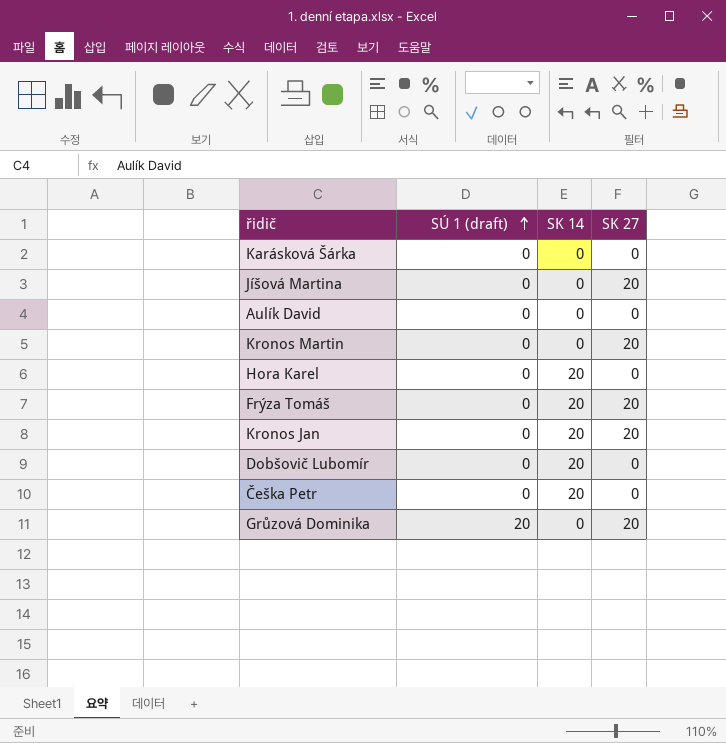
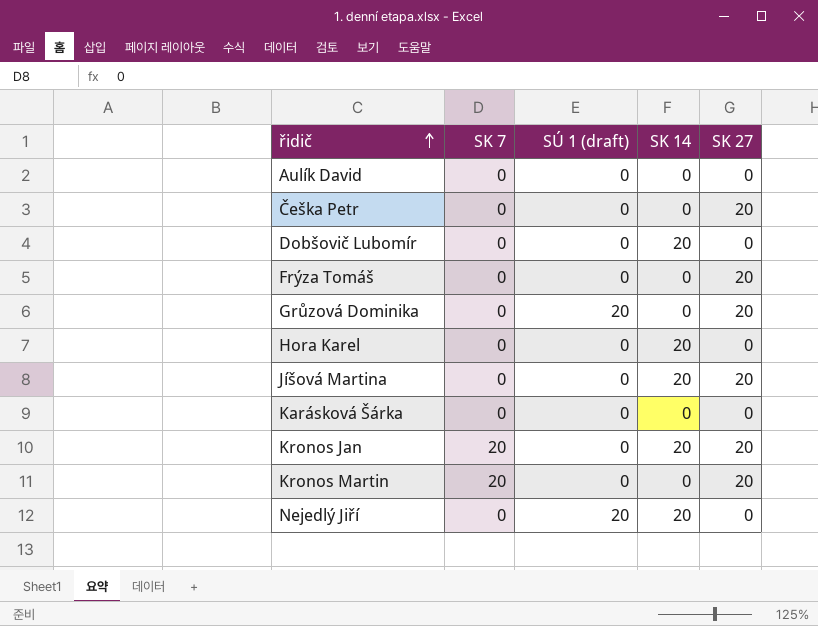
row order: SÚ 1 (draft) ascending -> řidič ascending
column SK 7 | position: none -> 2
Češka Petr | SK 14: 20 -> 0
Češka Petr | SK 27: 0 -> 20
Frýza Tomáš | SK 14: 20 -> 0
Jíšová Martina | SK 14: 0 -> 20
row Nejedlý Jiří: none -> 0 | 20 | 20 | 0

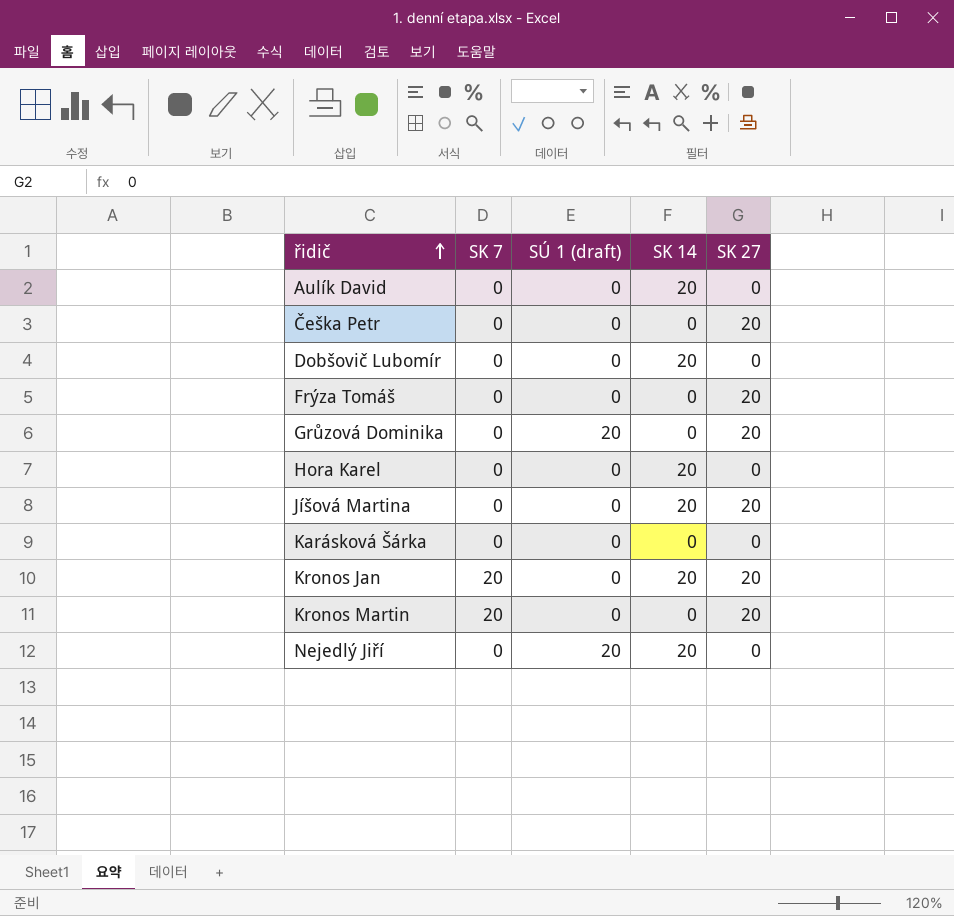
Aulík David | SK 14: 0 -> 20

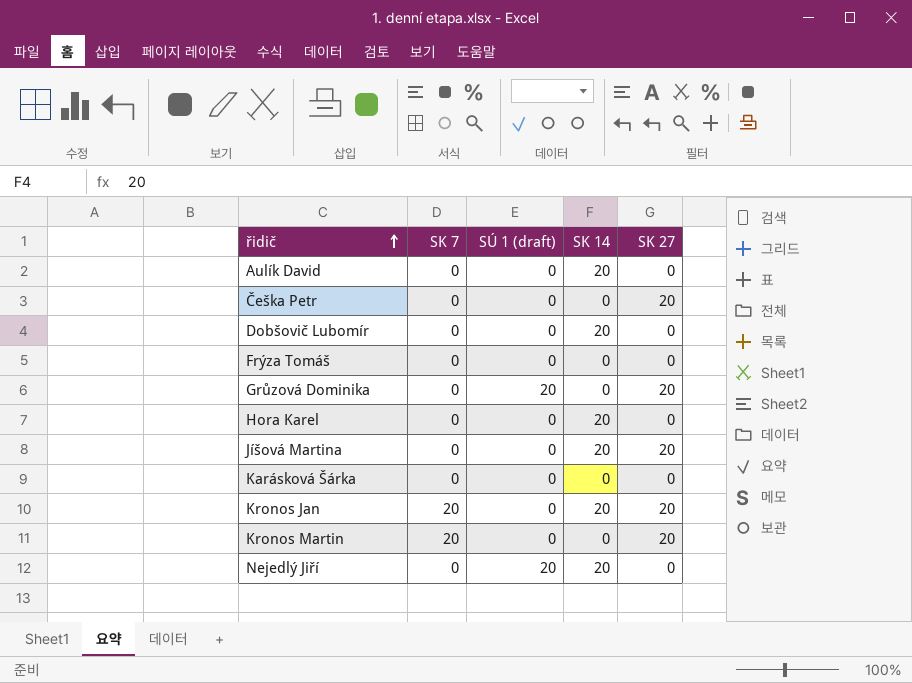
Frýza Tomáš | SK 27: 20 -> 0

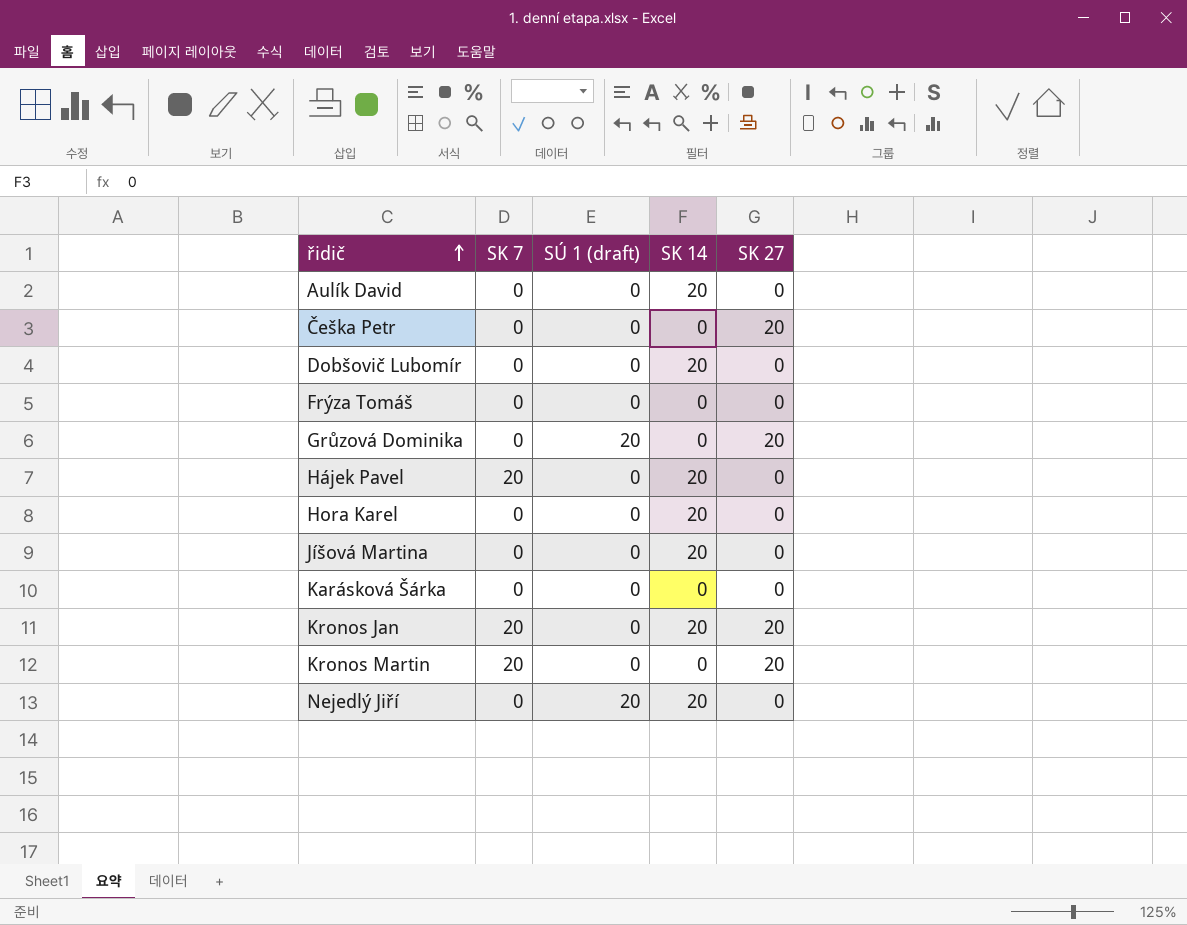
row Hájek Pavel: none -> 20 | 0 | 20 | 0
Jíšová Martina | SK 27: 20 -> 0

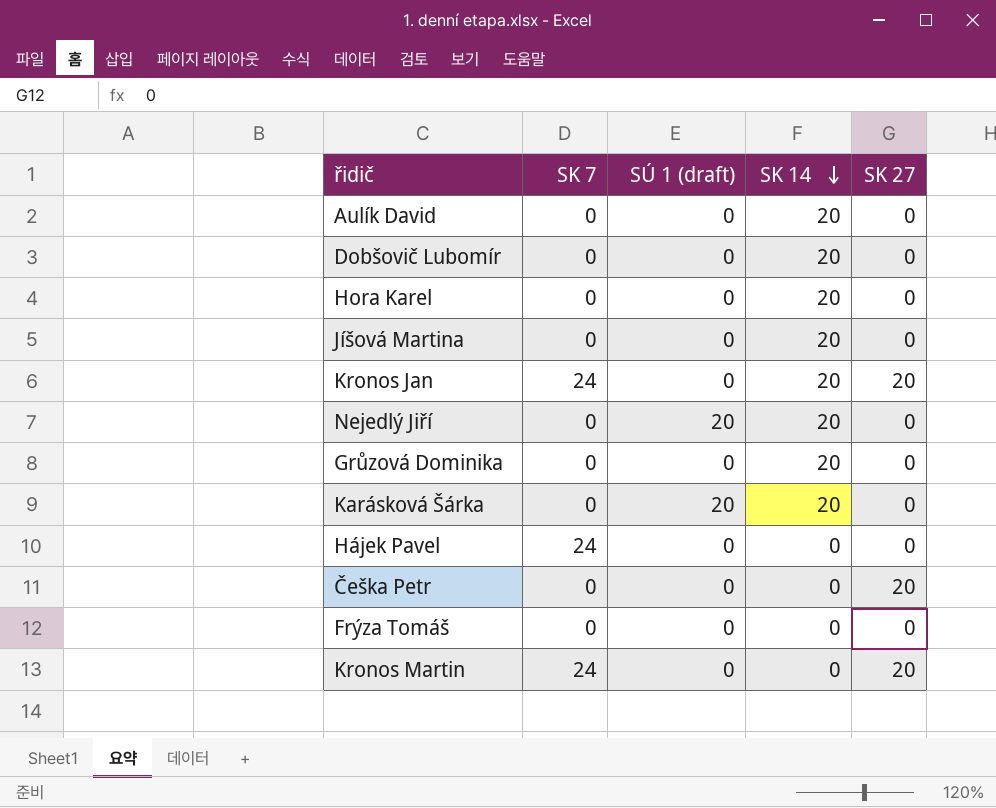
row order: řidič ascending -> SK 14 descending
Kronos Jan | SK 7: 20 -> 24
Grůzová Dominika | SÚ 1 (draft): 20 -> 0
Grůzová Dominika | SK 14: 0 -> 20
Grůzová Dominika | SK 27: 20 -> 0
Karásková Šárka | SÚ 1 (draft): 0 -> 20
Karásková Šárka | SK 14: 0 -> 20
Hájek Pavel | SK 7: 20 -> 24
Hájek Pavel | SK 14: 20 -> 0
Kronos Martin | SK 7: 20 -> 24

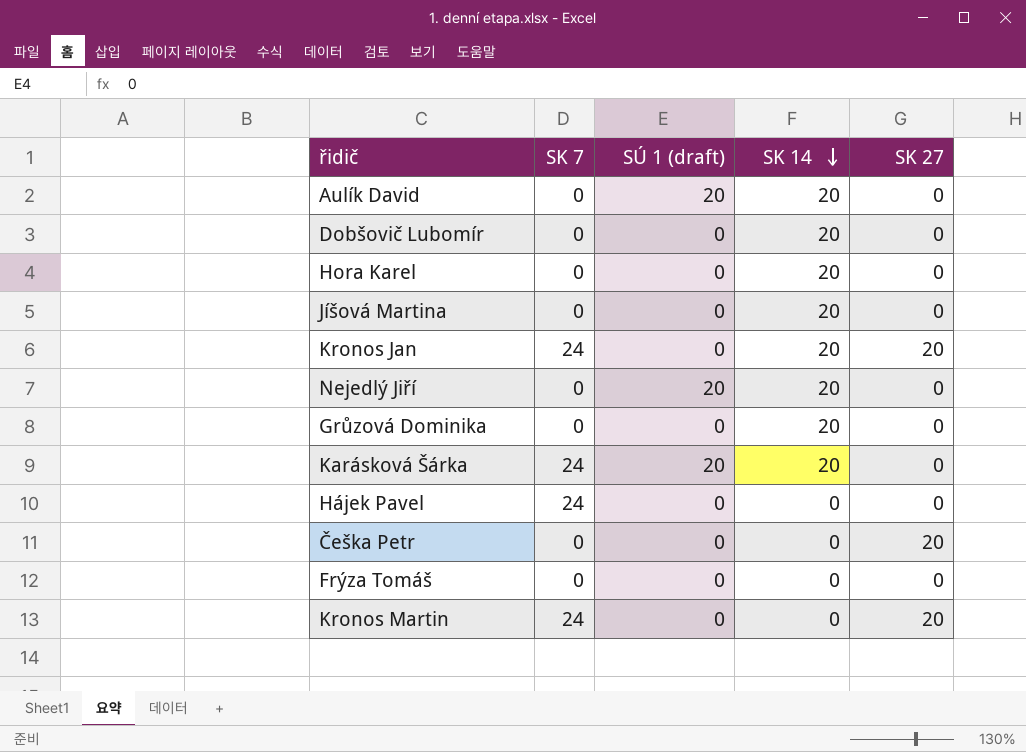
Aulík David | SÚ 1 (draft): 0 -> 20
Karásková Šárka | SK 7: 0 -> 24

